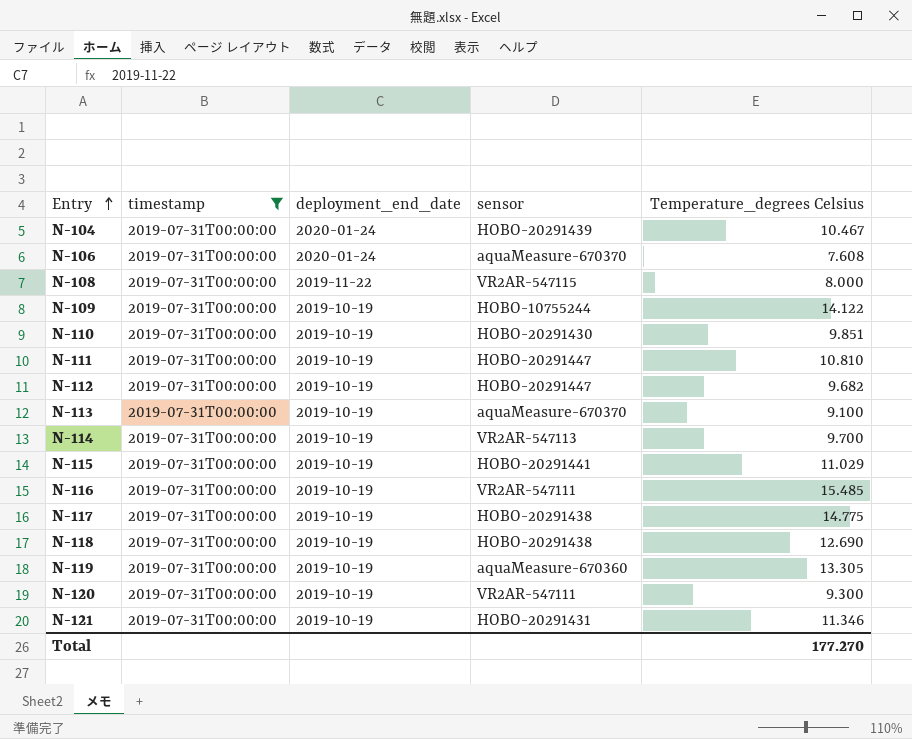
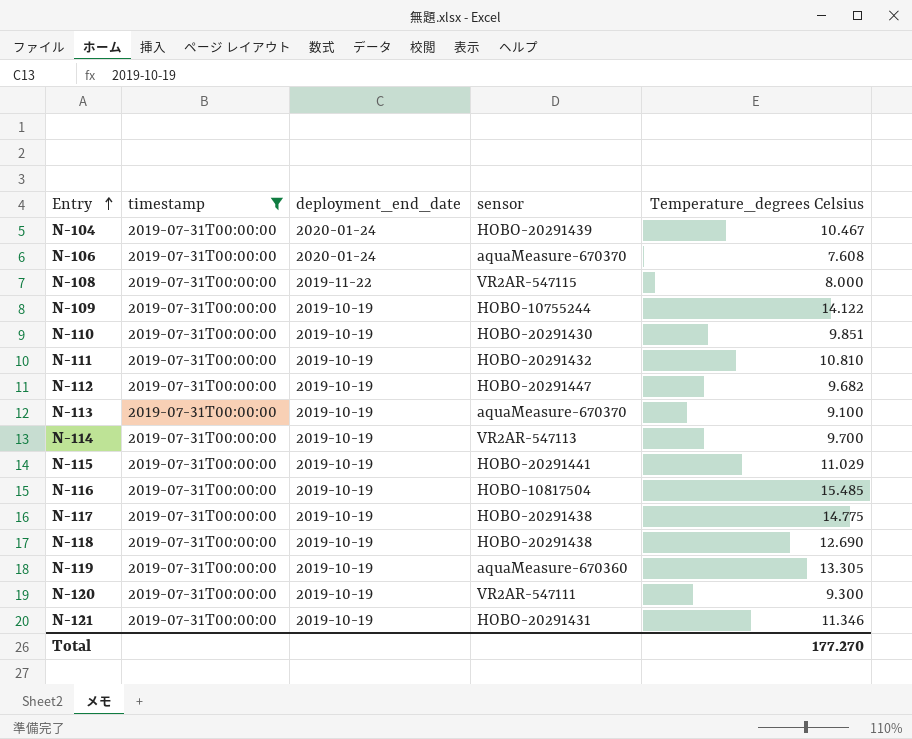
N-111 | sensor: HOBO-20291447 -> HOBO-20291432
N-116 | sensor: VR2AR-547111 -> HOBO-10817504

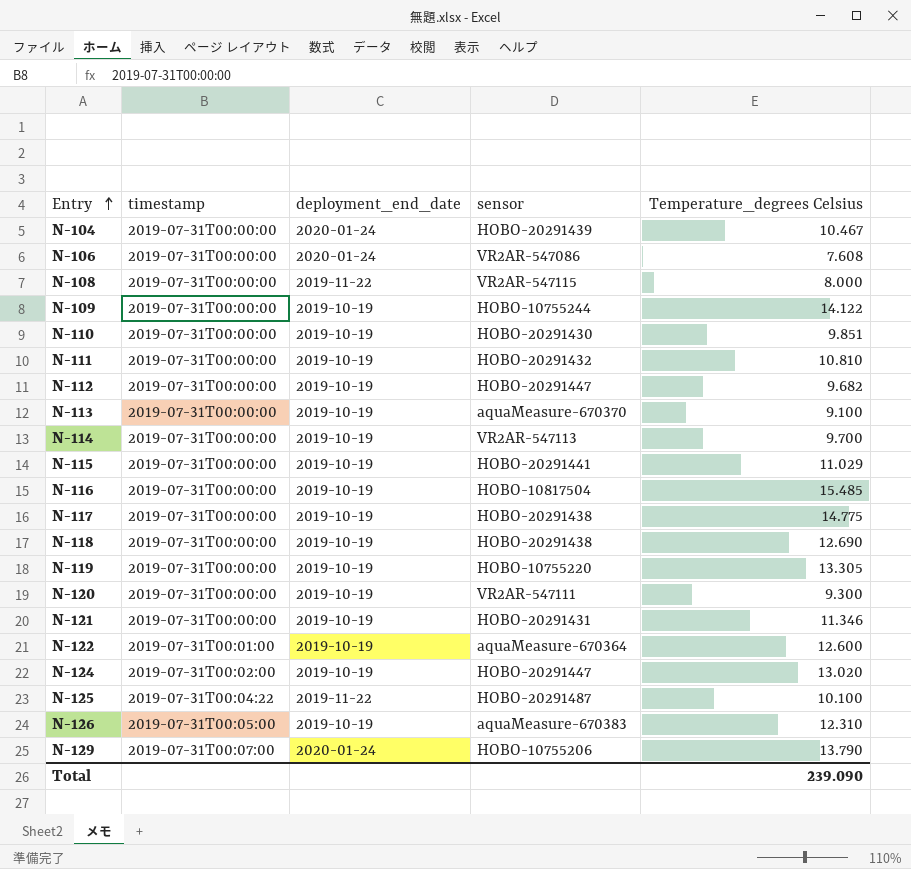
filter: timestamp = 2019-07-31T00:00:00 -> none
N-106 | sensor: aquaMeasure-670370 -> VR2AR-547086
N-119 | sensor: aquaMeasure-670360 -> HOBO-10755220
Total | Temperature_degrees Celsius: 177.270 -> 239.090

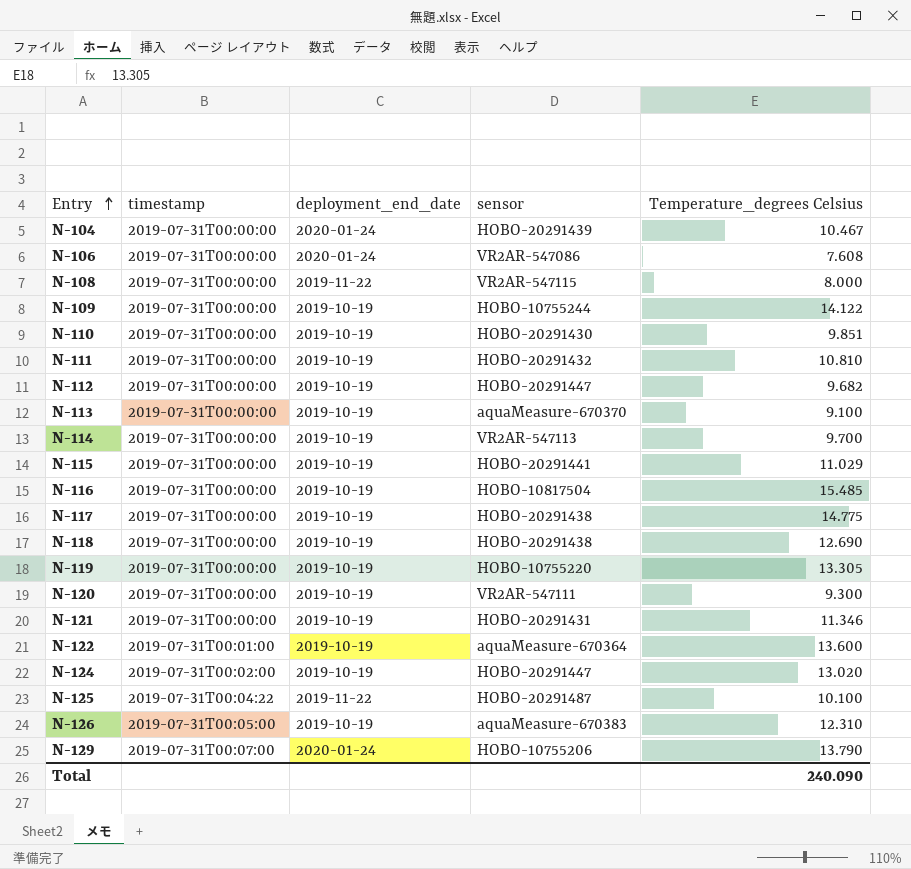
N-122 | Temperature_degrees Celsius: 12.600 -> 13.600
Total | Temperature_degrees Celsius: 239.090 -> 240.090

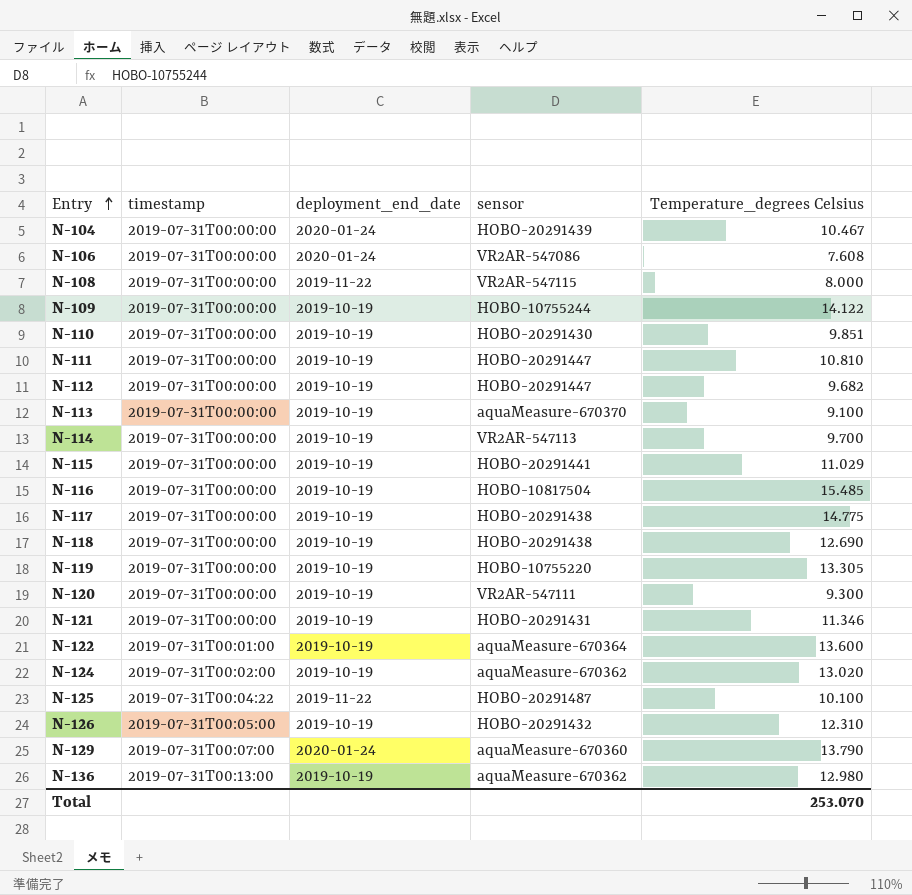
N-111 | sensor: HOBO-20291432 -> HOBO-20291447
N-124 | sensor: HOBO-20291447 -> aquaMeasure-670362
N-126 | sensor: aquaMeasure-670383 -> HOBO-20291432
N-129 | sensor: HOBO-10755206 -> aquaMeasure-670360
row N-136: none -> 2019-07-31T00:13:00 | 2019-10-19 | aquaMeasure-670362 | 12.980
Total | Temperature_degrees Celsius: 240.090 -> 253.070

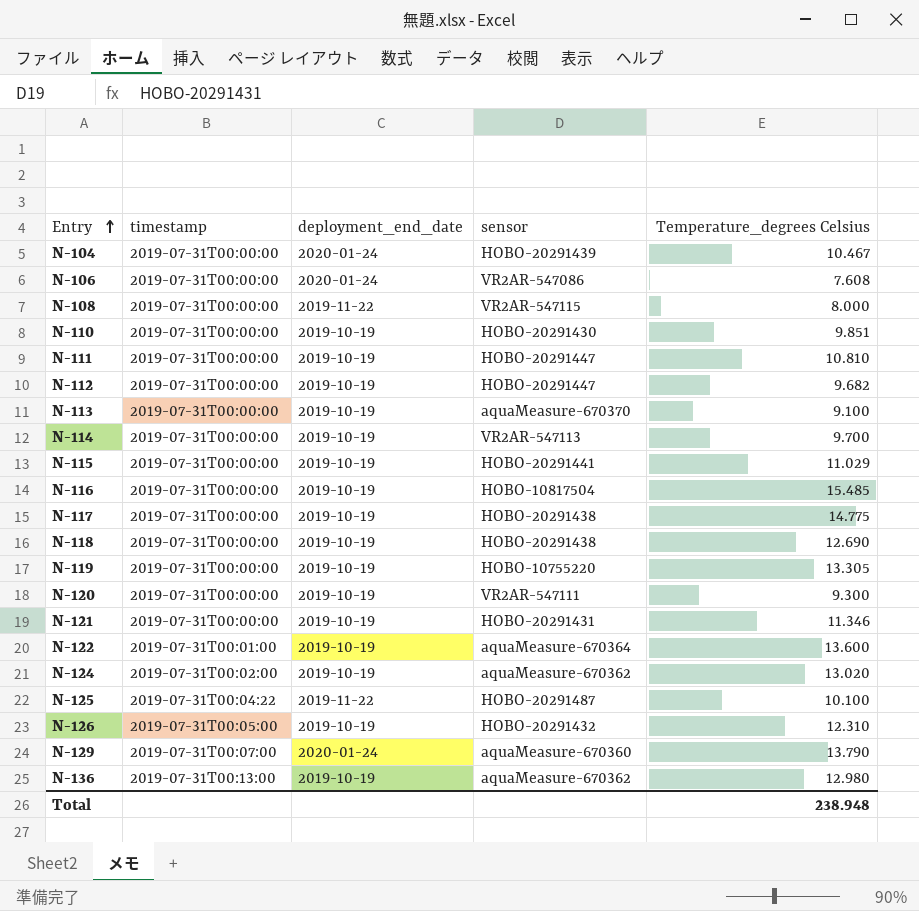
row N-109: 2019-07-31T00:00:00 | 2019-10-19 | HOBO-10755244 | 14.122 -> none
Total | Temperature_degrees Celsius: 253.070 -> 238.948

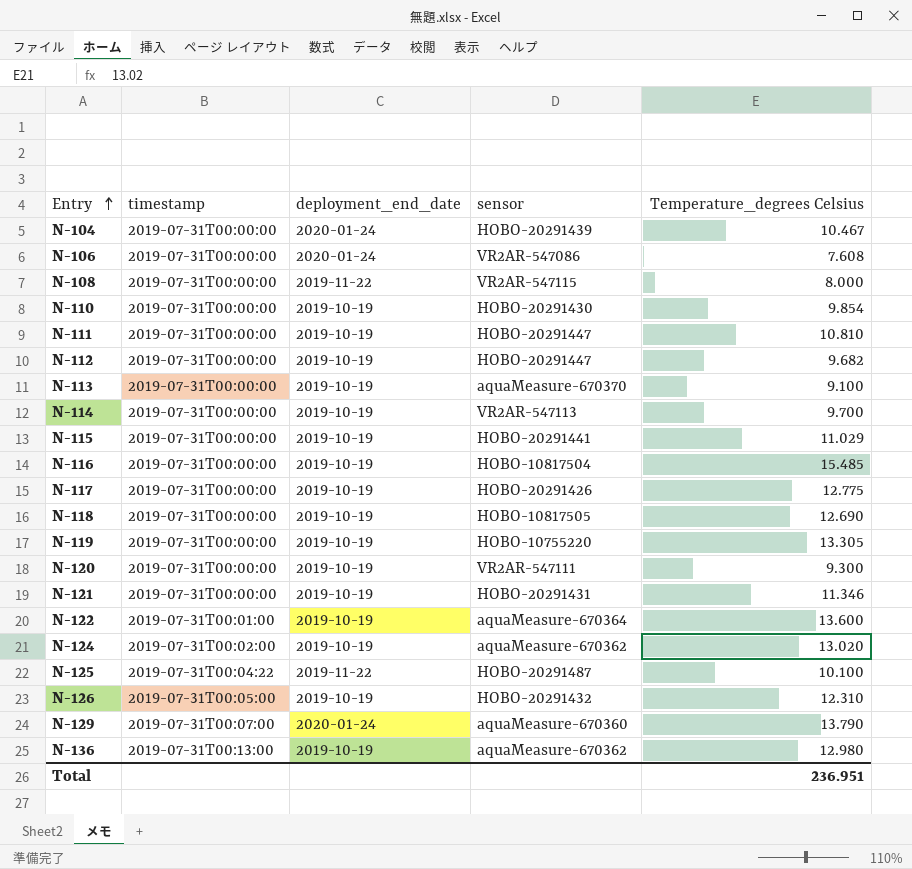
N-110 | Temperature_degrees Celsius: 9.851 -> 9.854
N-117 | sensor: HOBO-20291438 -> HOBO-20291426
N-117 | Temperature_degrees Celsius: 14.775 -> 12.775
N-118 | sensor: HOBO-20291438 -> HOBO-10817505
Total | Temperature_degrees Celsius: 238.948 -> 236.951

